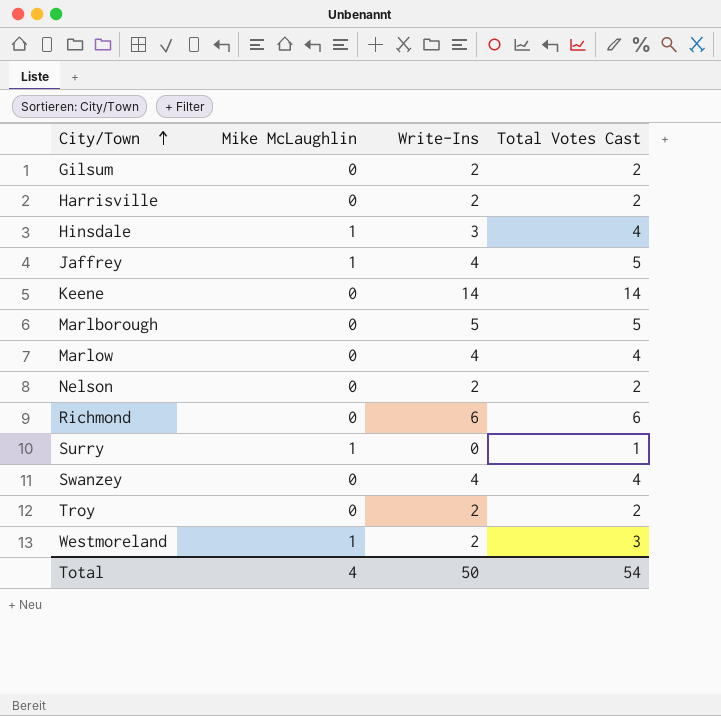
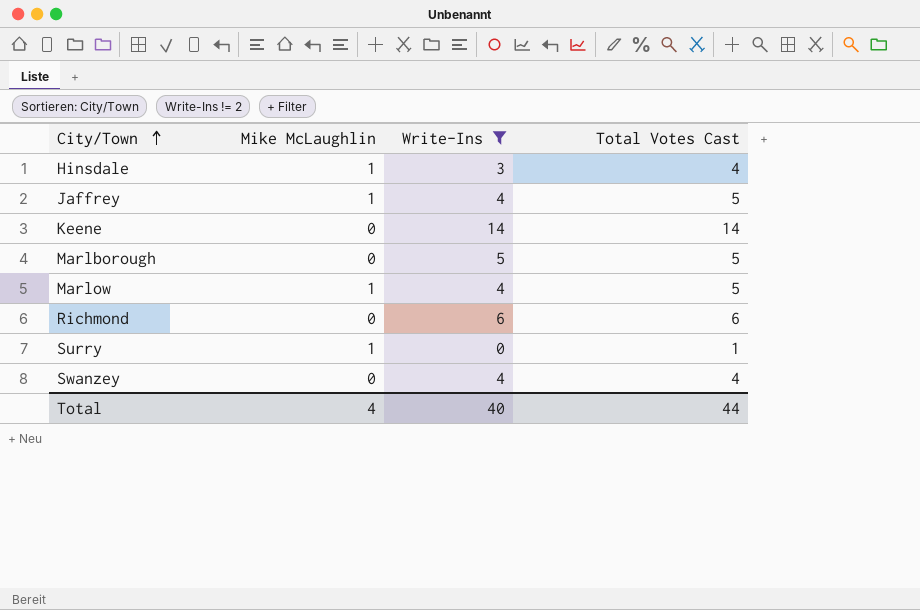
filter: none -> Write-Ins != 2
Marlow | Mike McLaughlin: 0 -> 1
Marlow | Total Votes Cast: 4 -> 5
Total | Write-Ins: 50 -> 40
Total | Total Votes Cast: 54 -> 44

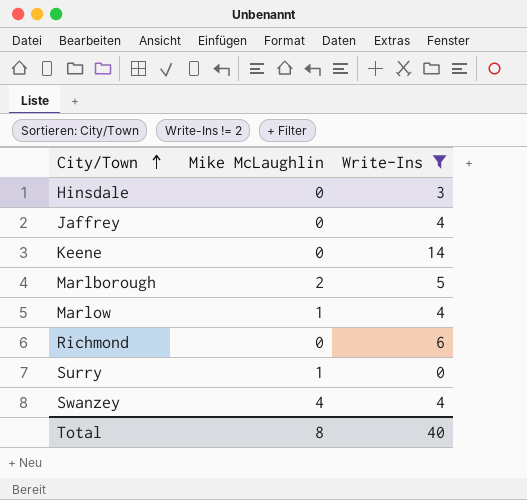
column Total Votes Cast | formula: [Mike McLaughlin] + [Write-Ins] -> none
Hinsdale | Mike McLaughlin: 1 -> 0
Jaffrey | Mike McLaughlin: 1 -> 0
Marlborough | Mike McLaughlin: 0 -> 2
Swanzey | Mike McLaughlin: 0 -> 4
Total | Mike McLaughlin: 4 -> 8

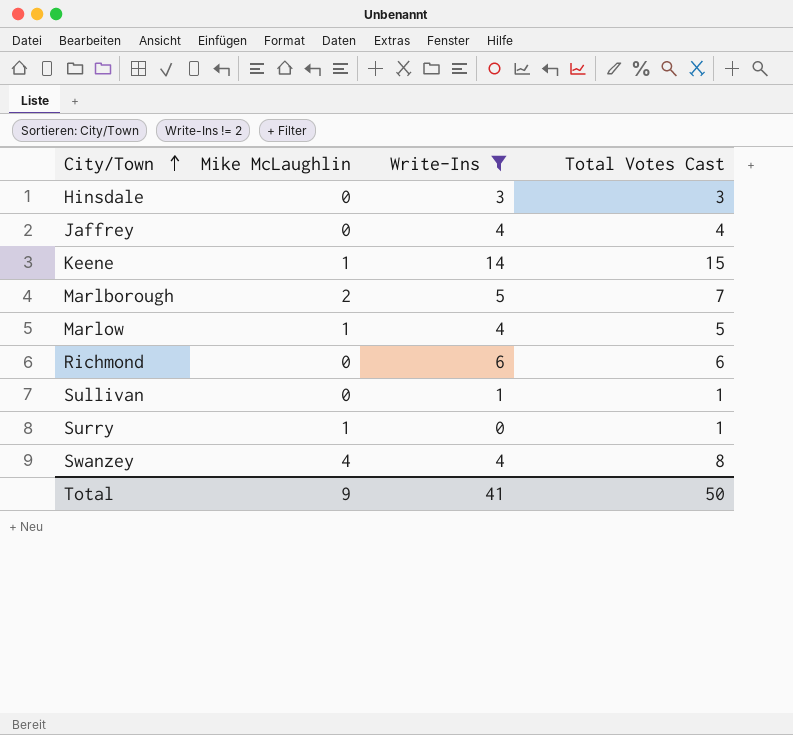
column Total Votes Cast | formula: none -> [Mike McLaughlin] + [Write-Ins]
Keene | Mike McLaughlin: 0 -> 1
row Sullivan: none -> 0 | 1 | 1
Total | Mike McLaughlin: 8 -> 9
Total | Write-Ins: 40 -> 41

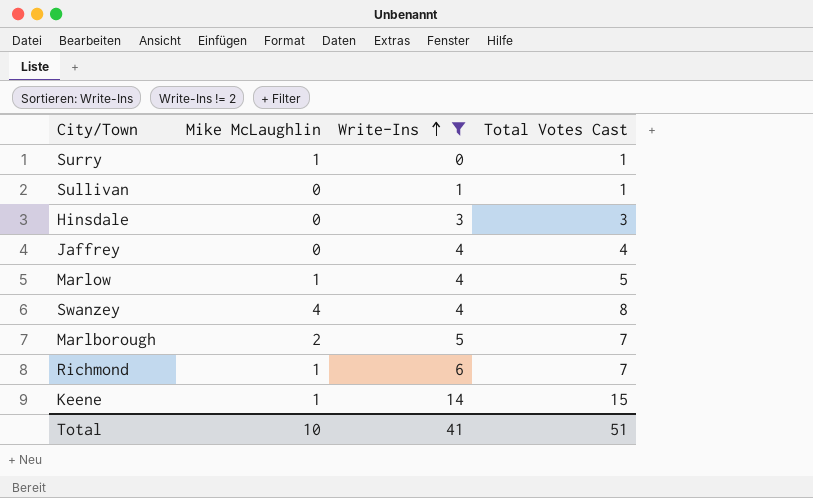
row order: City/Town ascending -> Write-Ins ascending
Richmond | Mike McLaughlin: 0 -> 1
Richmond | Total Votes Cast: 6 -> 7
Total | Mike McLaughlin: 9 -> 10
Total | Total Votes Cast: 50 -> 51

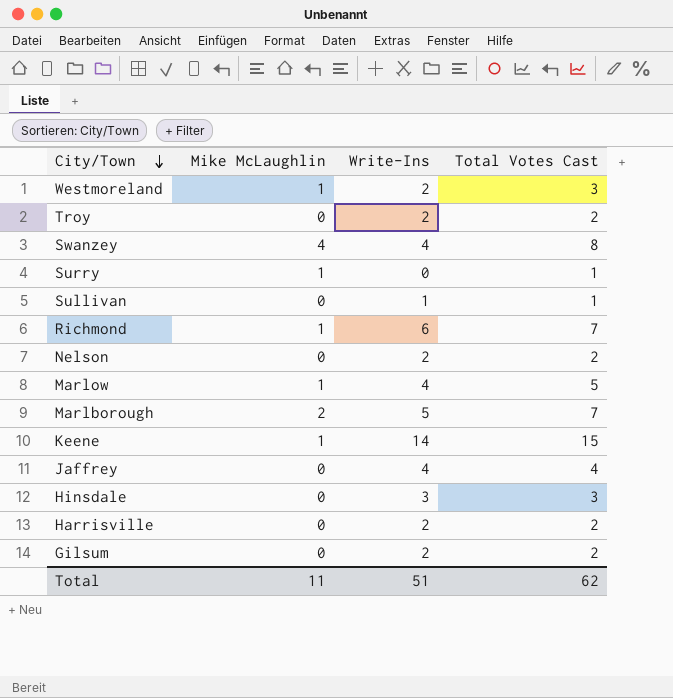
filter: Write-Ins != 2 -> none
row order: Write-Ins ascending -> City/Town descending
Total | Mike McLaughlin: 10 -> 11
Total | Write-Ins: 41 -> 51
Total | Total Votes Cast: 51 -> 62

